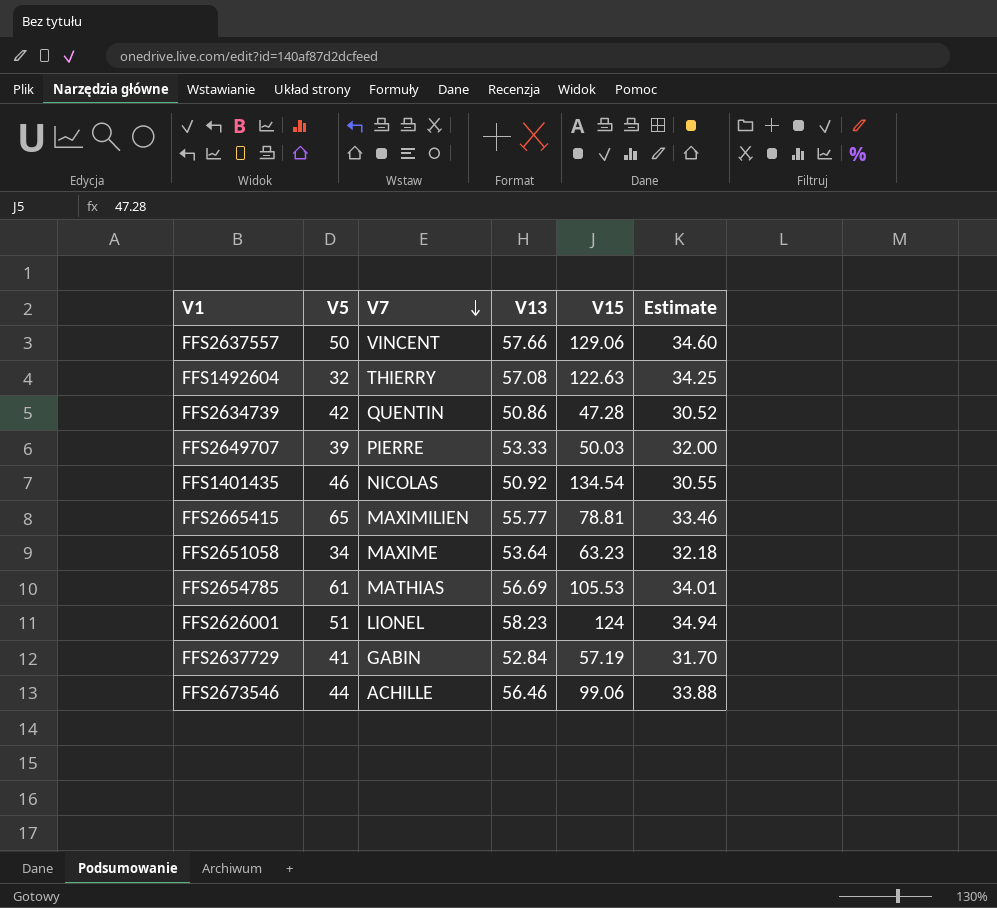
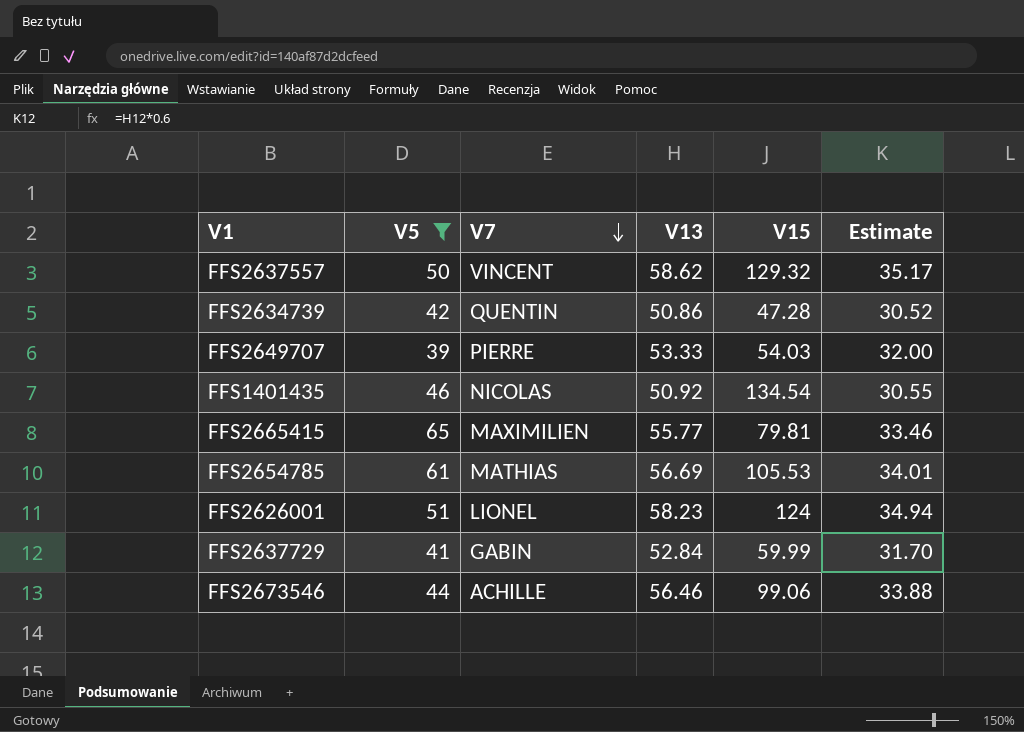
filter: none -> V5 >= 39
FFS2637557 | V13: 57.66 -> 58.62
FFS2637557 | V15: 129.06 -> 129.32
FFS2637557 | Estimate: 34.60 -> 35.17
FFS2649707 | V15: 50.03 -> 54.03
FFS2665415 | V15: 78.81 -> 79.81
FFS2637729 | V15: 57.19 -> 59.99

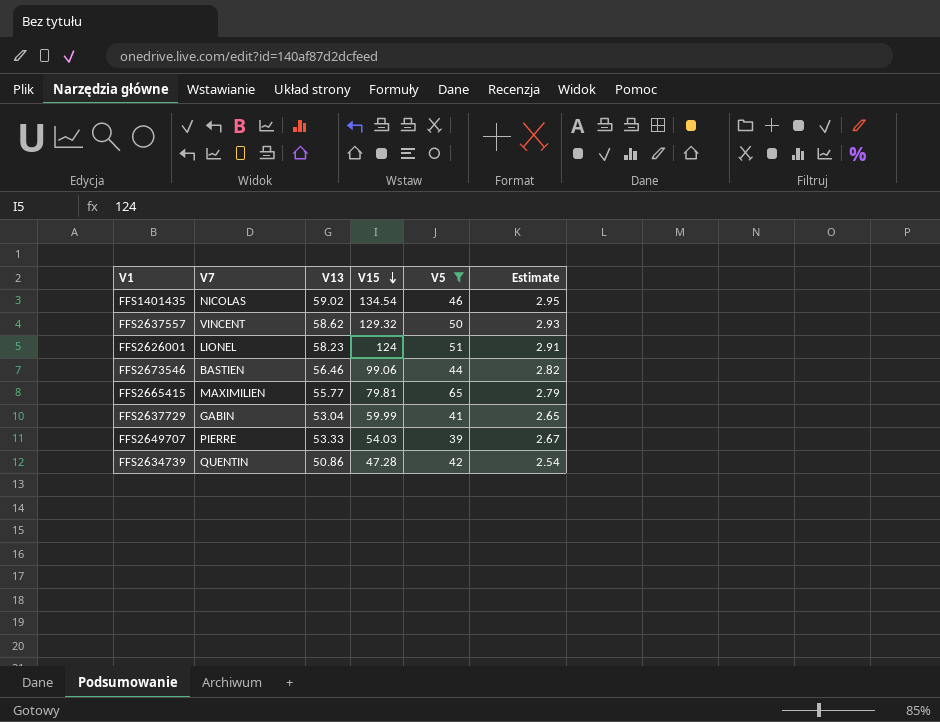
row order: V7 descending -> V15 descending
column V5 | position: 2 -> 5
column Estimate | formula: [V13] * 0.6 -> [V13] * 0.05
row FFS2654785: 61 | MATHIAS | 56.69 | 105.53 | 34.01 -> none
FFS1401435 | V13: 50.92 -> 59.02
FFS2673546 | V7: ACHILLE -> BASTIEN
FFS2637729 | V13: 52.84 -> 53.04

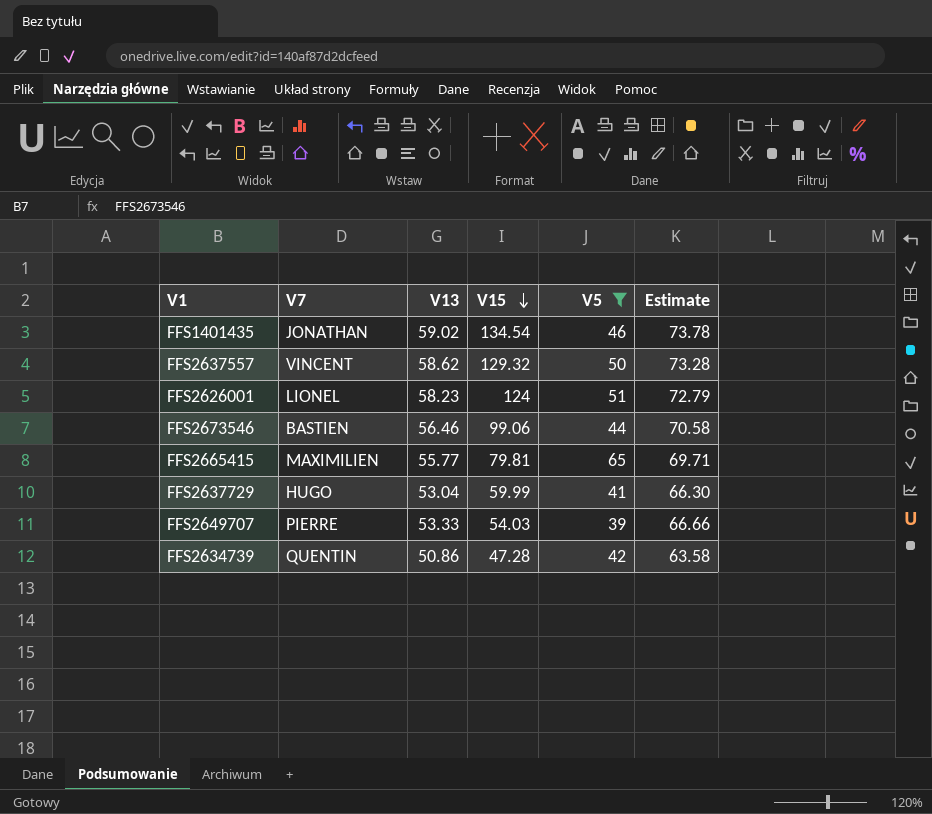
column Estimate | formula: [V13] * 0.05 -> [V13] * 1.25
FFS1401435 | V7: NICOLAS -> JONATHAN
FFS2637729 | V7: GABIN -> HUGO

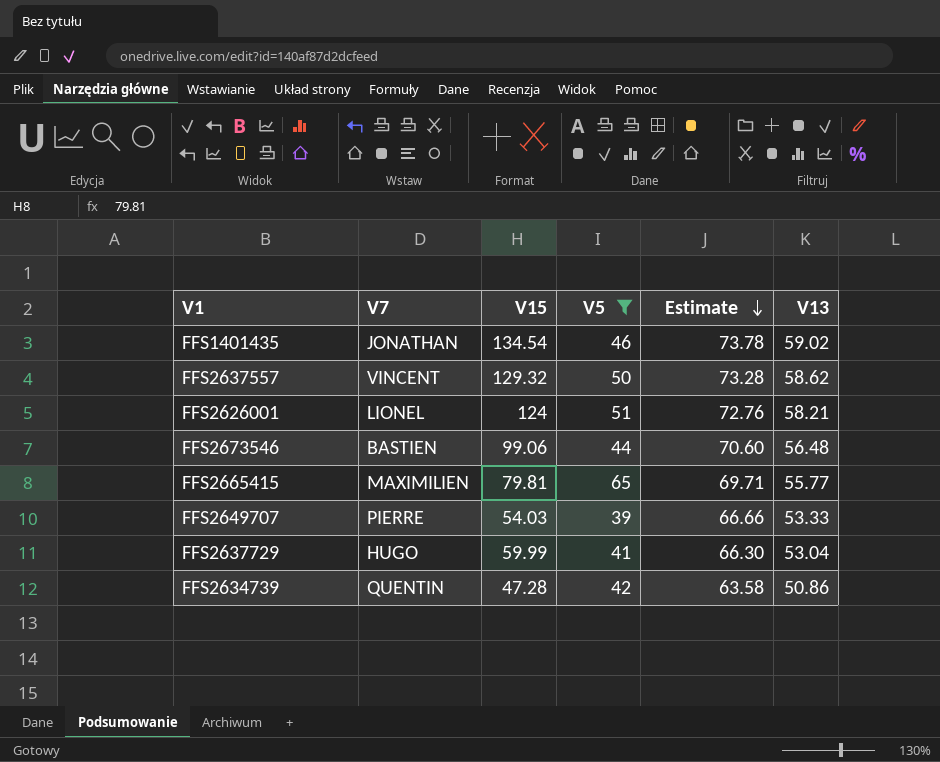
row order: V15 descending -> Estimate descending
column V13 | position: 3 -> 6
FFS2626001 | Estimate: 72.79 -> 72.76
FFS2626001 | V13: 58.23 -> 58.21
FFS2673546 | Estimate: 70.58 -> 70.60
FFS2673546 | V13: 56.46 -> 56.48

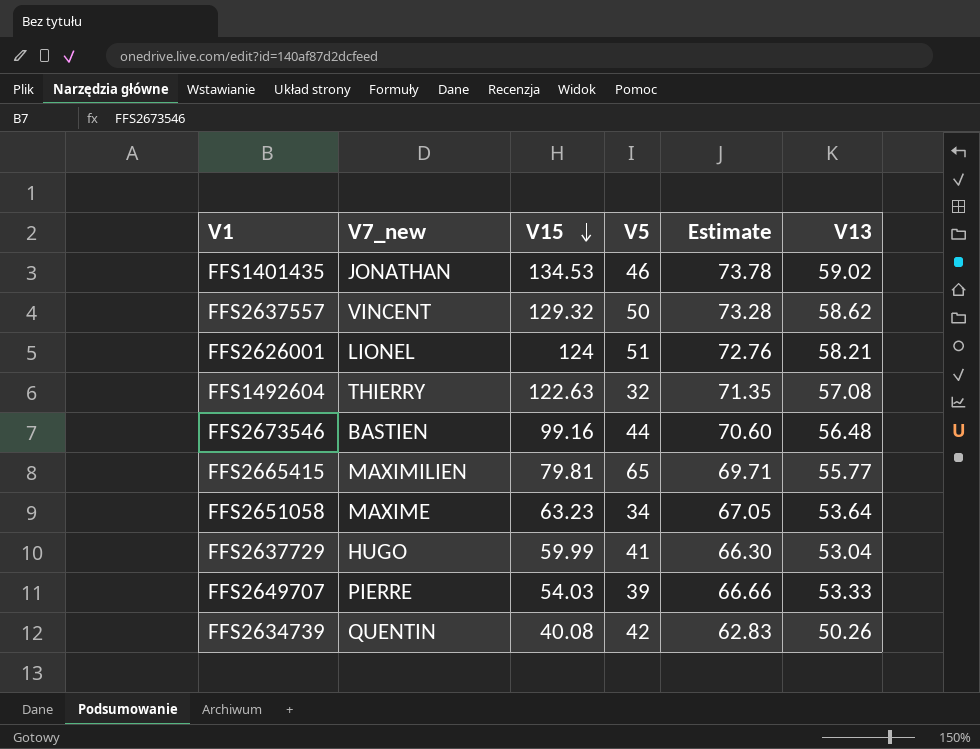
filter: V5 >= 39 -> none
row order: Estimate descending -> V15 descending
column name: V7 -> V7_new
FFS1401435 | V15: 134.54 -> 134.53
FFS2673546 | V15: 99.06 -> 99.16
FFS2634739 | V15: 47.28 -> 40.08
FFS2634739 | Estimate: 63.58 -> 62.83
FFS2634739 | V13: 50.86 -> 50.26

